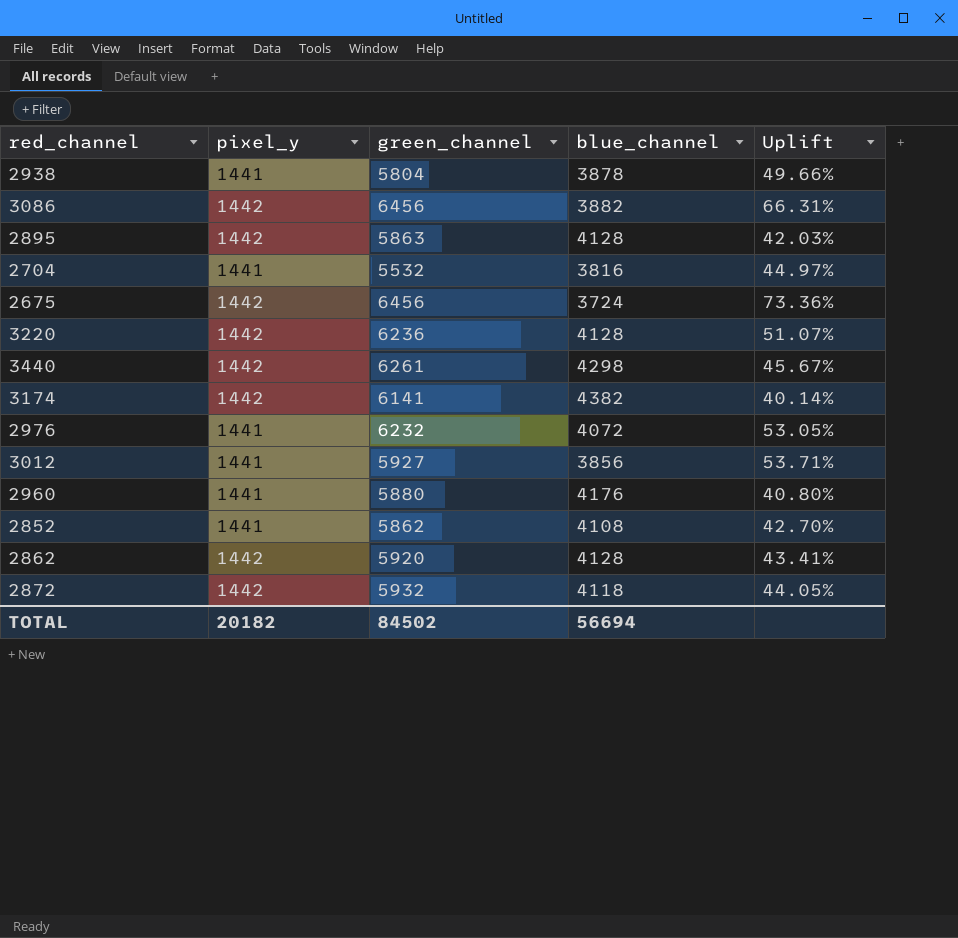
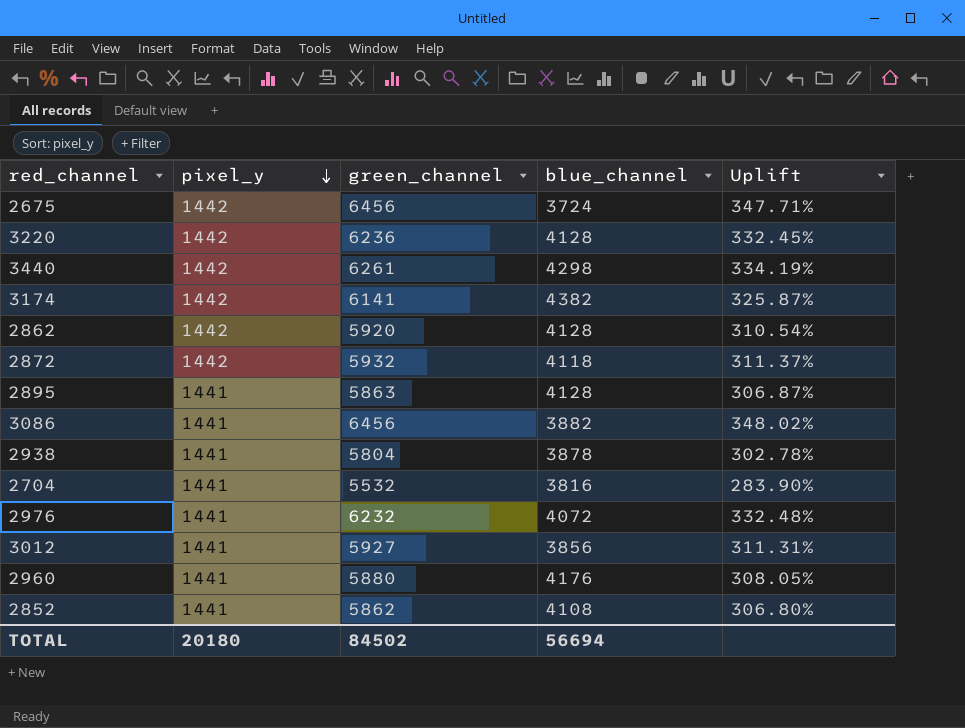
row order: none -> pixel_y descending
column Uplift | formula: ([green_channel] - [blue_channel]) / [blue_channel] -> ([green_channel] - [pixel_y]) / [pixel_y]
2895 | pixel_y: 1442 -> 1441
3086 | pixel_y: 1442 -> 1441
TOTAL | pixel_y: 20182 -> 20180

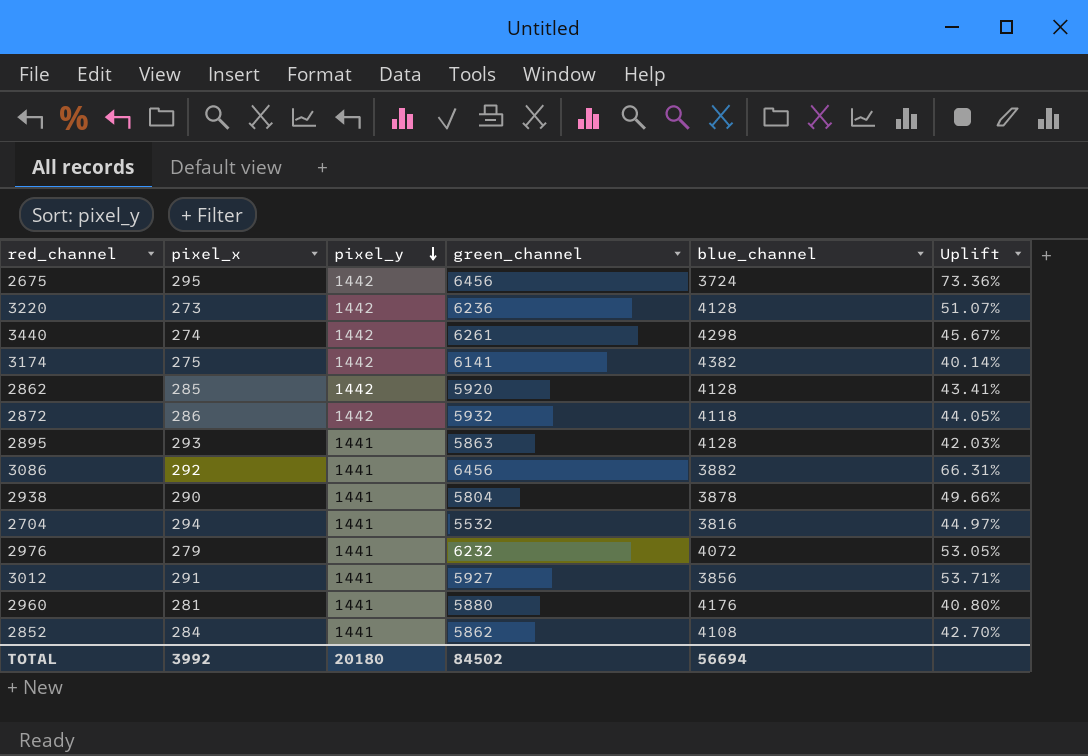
column pixel_x | position: none -> 2
column Uplift | formula: ([green_channel] - [pixel_y]) / [pixel_y] -> ([green_channel] - [blue_channel]) / [blue_channel]

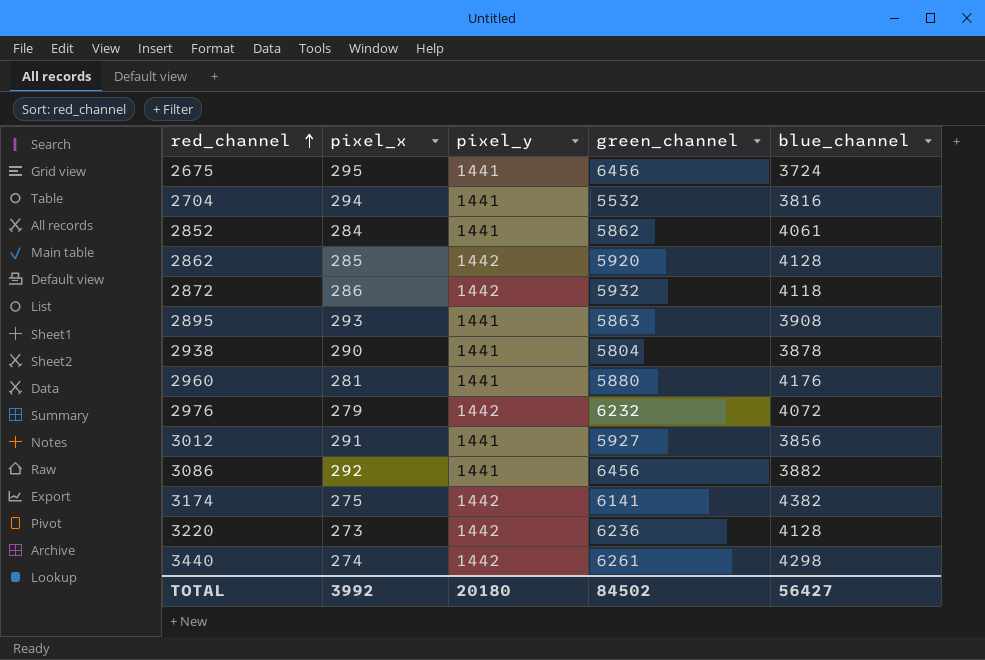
row order: pixel_y descending -> red_channel ascending
column Uplift | formula: ([green_channel] - [blue_channel]) / [blue_channel] -> none
2675 | pixel_y: 1442 -> 1441
2852 | blue_channel: 4108 -> 4061
2895 | blue_channel: 4128 -> 3908
2976 | pixel_y: 1441 -> 1442
TOTAL | blue_channel: 56694 -> 56427

